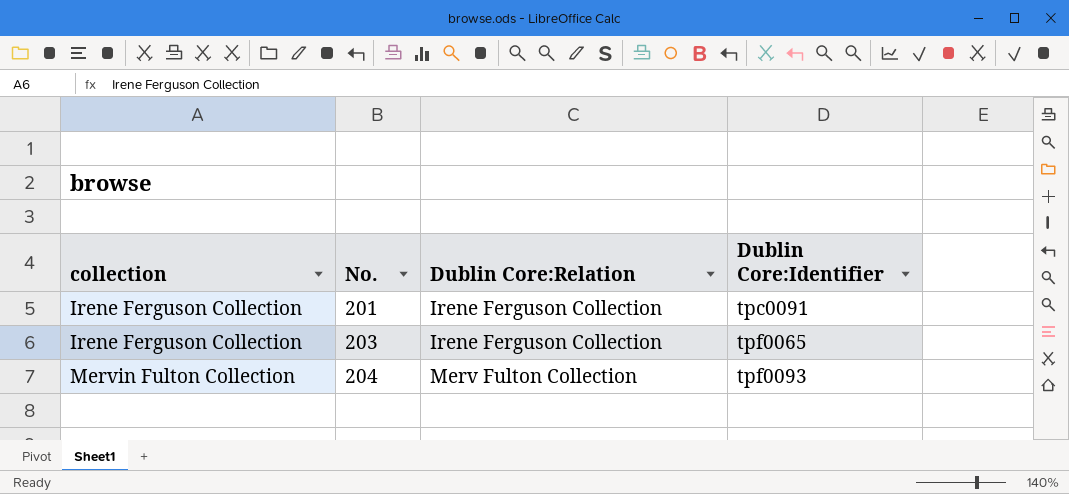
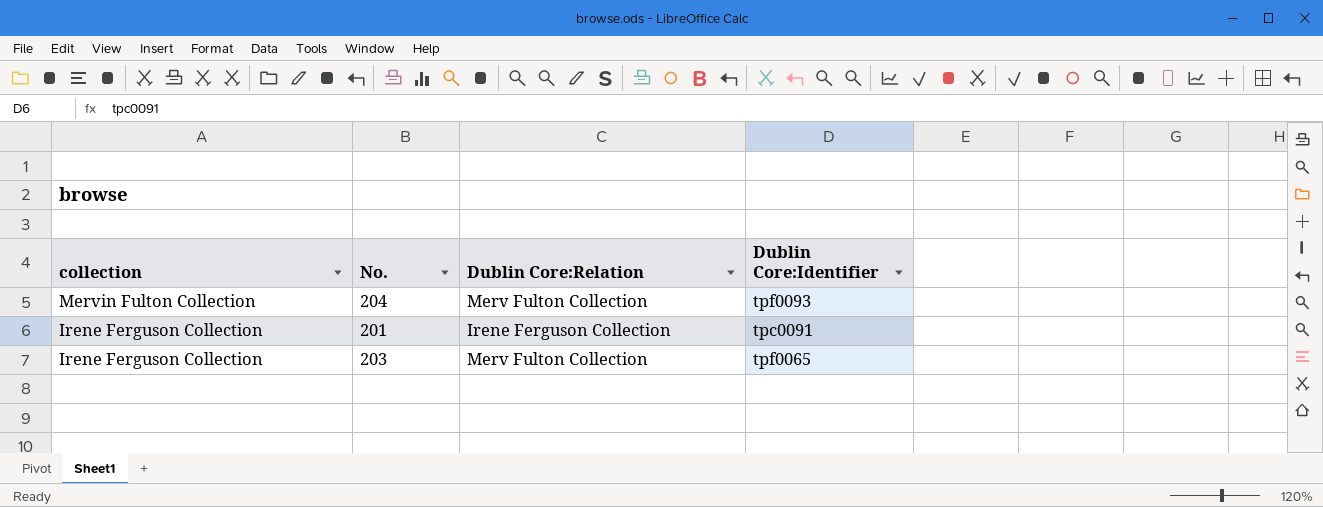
row order: collection ascending -> collection descending
203 | Dublin Core:Relation: Irene Ferguson Collection -> Merv Fulton Collection

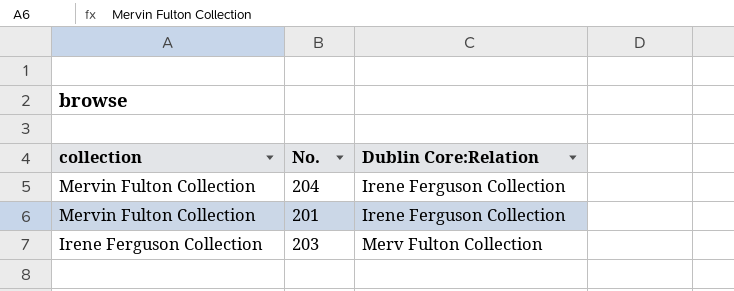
column Dublin Core:Identifier | position: 4 -> none
204 | Dublin Core:Relation: Merv Fulton Collection -> Irene Ferguson Collection
201 | collection: Irene Ferguson Collection -> Mervin Fulton Collection

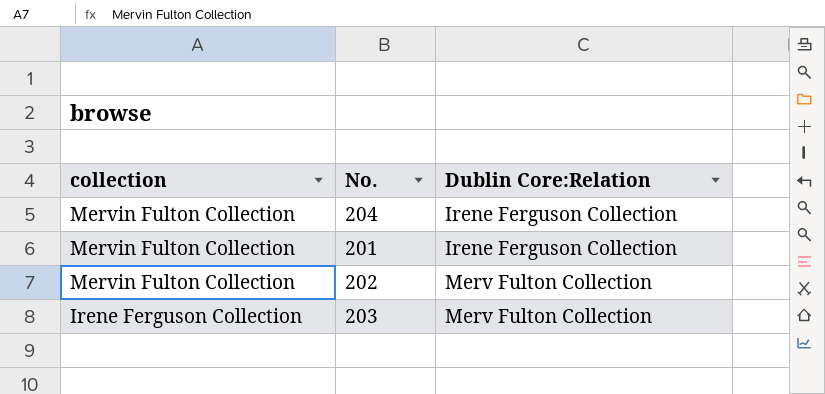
row 202: none -> Mervin Fulton Collection | Merv Fulton Collection

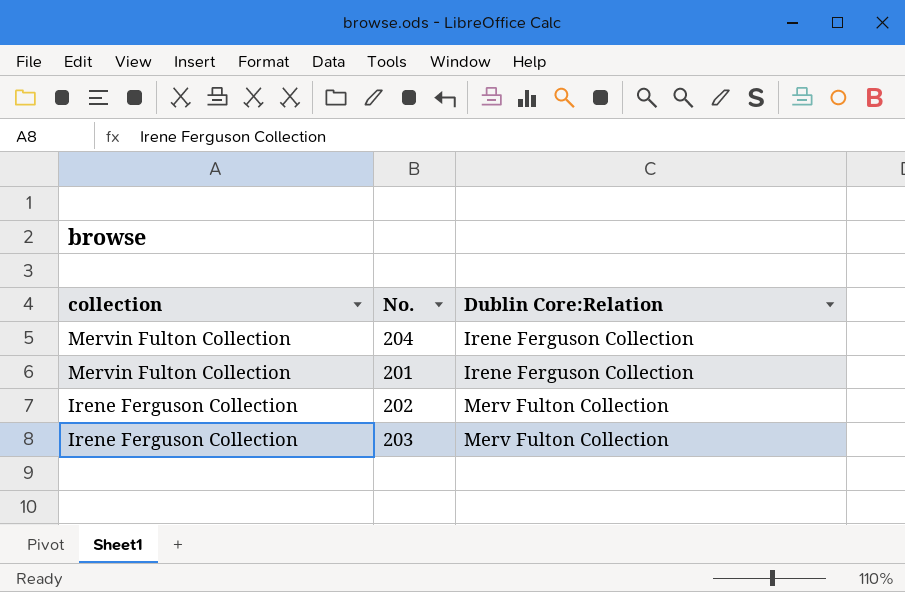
202 | collection: Mervin Fulton Collection -> Irene Ferguson Collection

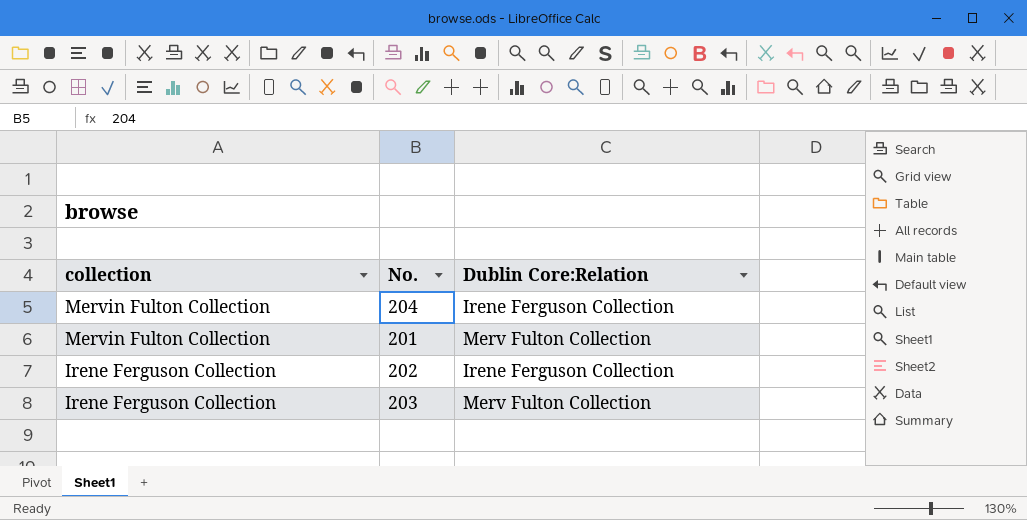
201 | Dublin Core:Relation: Irene Ferguson Collection -> Merv Fulton Collection
202 | Dublin Core:Relation: Merv Fulton Collection -> Irene Ferguson Collection

